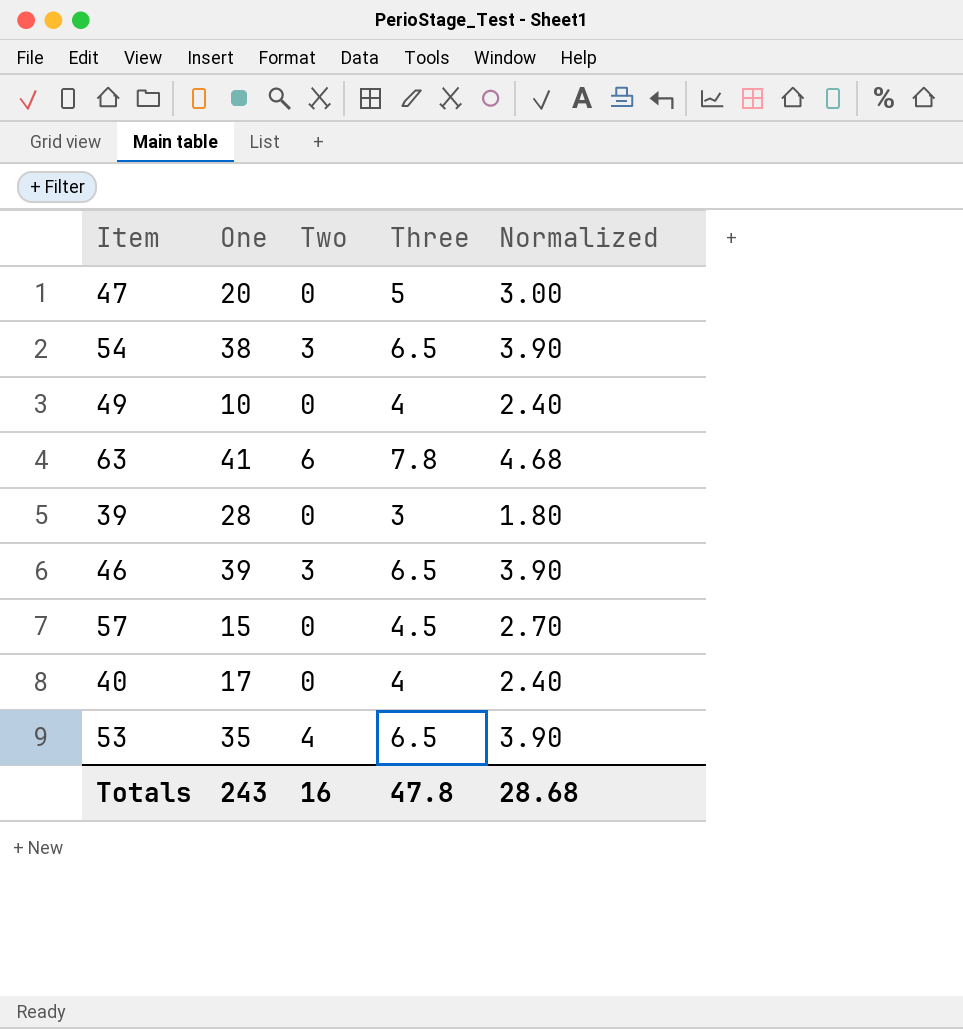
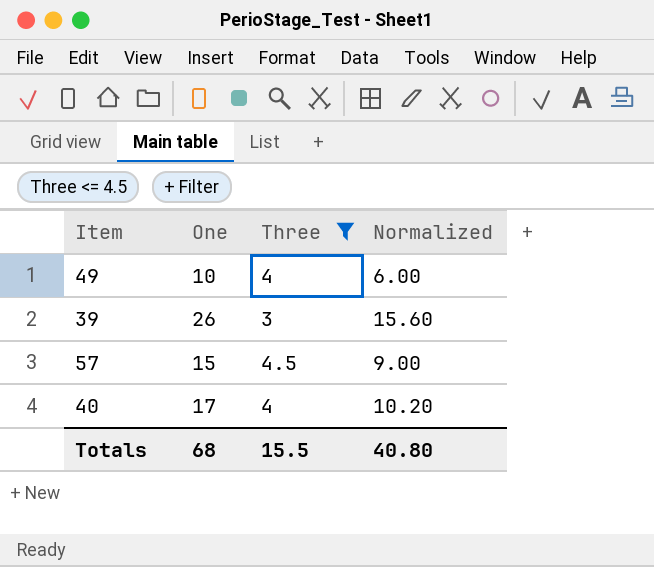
filter: none -> Three <= 4.5
column Two | position: 3 -> none
column Normalized | formula: [Three] * 0.6 -> [One] * 0.6
39 | One: 28 -> 26
Totals | One: 243 -> 68
Totals | Three: 47.8 -> 15.5
Totals | Normalized: 28.68 -> 40.80

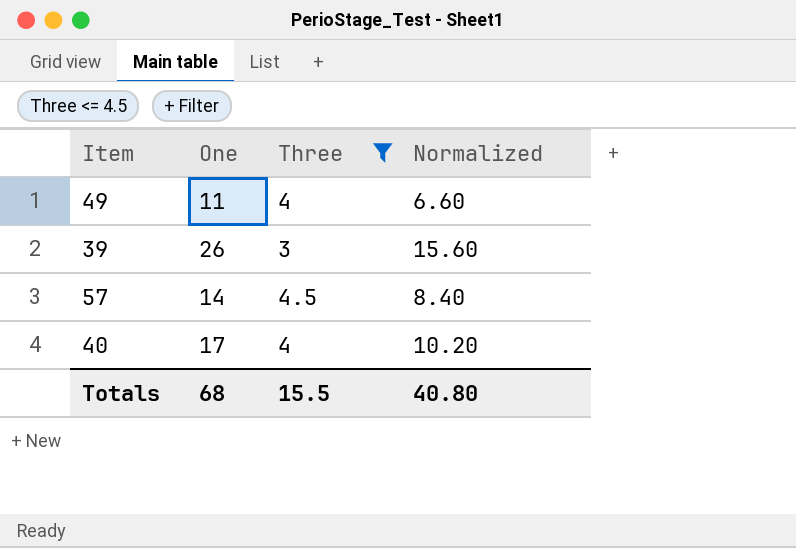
49 | One: 10 -> 11
49 | Normalized: 6.00 -> 6.60
57 | One: 15 -> 14
57 | Normalized: 9.00 -> 8.40

